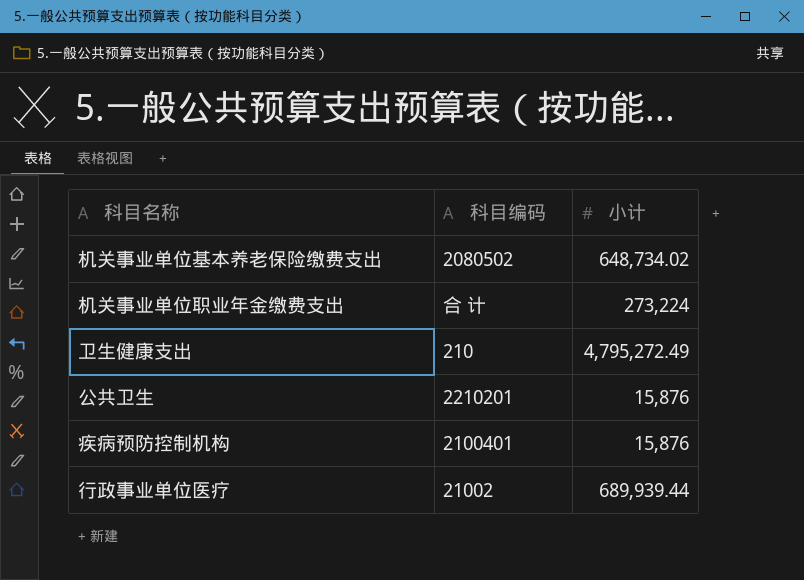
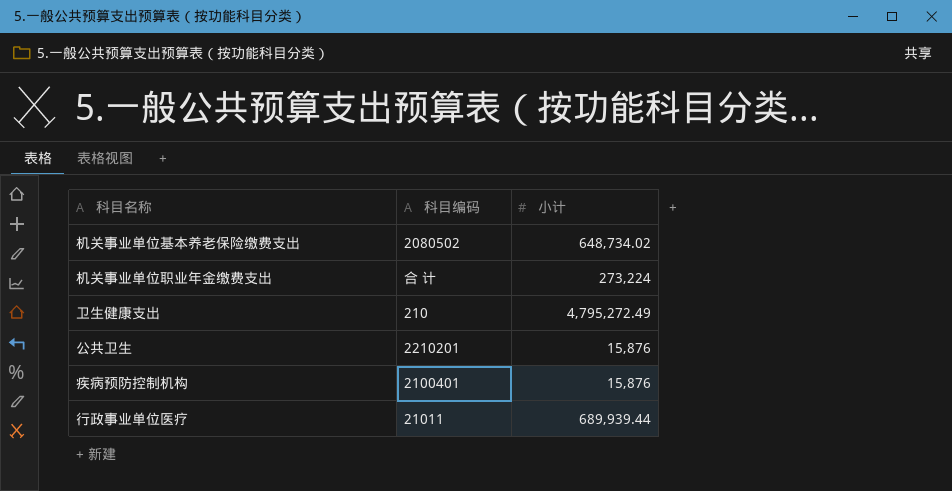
行政事业单位医疗 | 科目编码: 21002 -> 21011

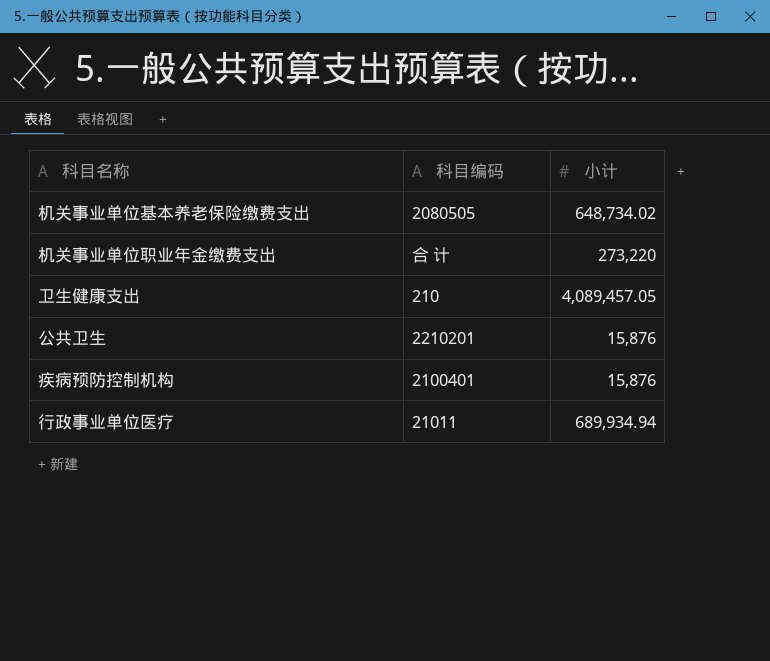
机关事业单位基本养老保险缴费支出 | 科目编码: 2080502 -> 2080505
机关事业单位职业年金缴费支出 | 小计: 273,224 -> 273,220
卫生健康支出 | 小计: 4,795,272.49 -> 4,089,457.05
行政事业单位医疗 | 小计: 689,939.44 -> 689,934.94

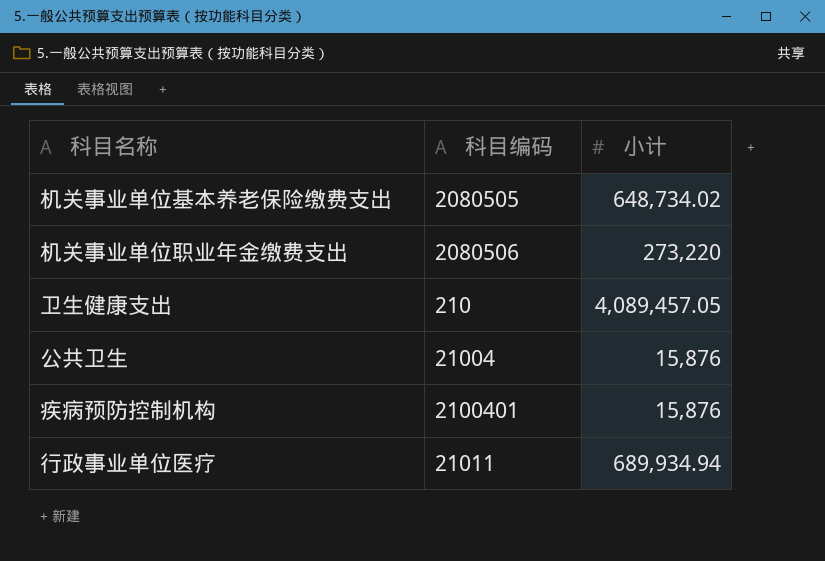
机关事业单位职业年金缴费支出 | 科目编码: 合 计 -> 2080506
公共卫生 | 科目编码: 2210201 -> 21004

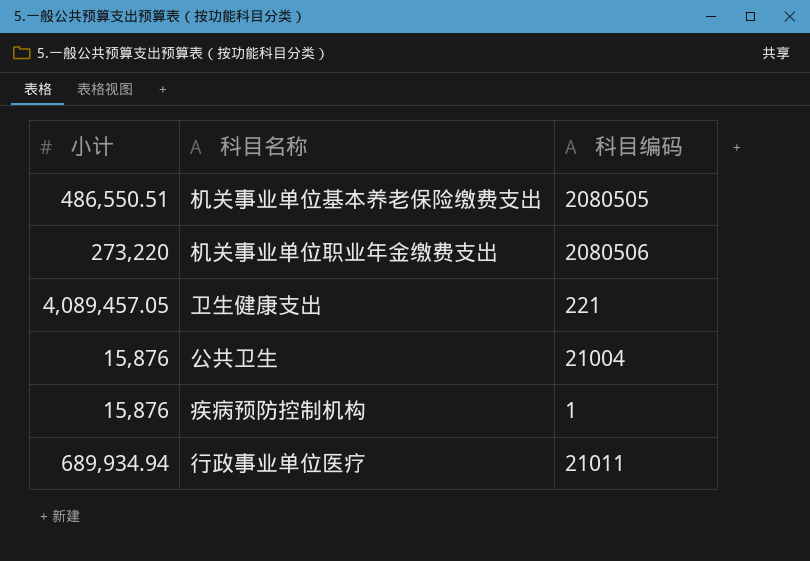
column 小计 | position: 3 -> 1
机关事业单位基本养老保险缴费支出 | 小计: 648,734.02 -> 486,550.51
卫生健康支出 | 科目编码: 210 -> 221
疾病预防控制机构 | 科目编码: 2100401 -> 1

